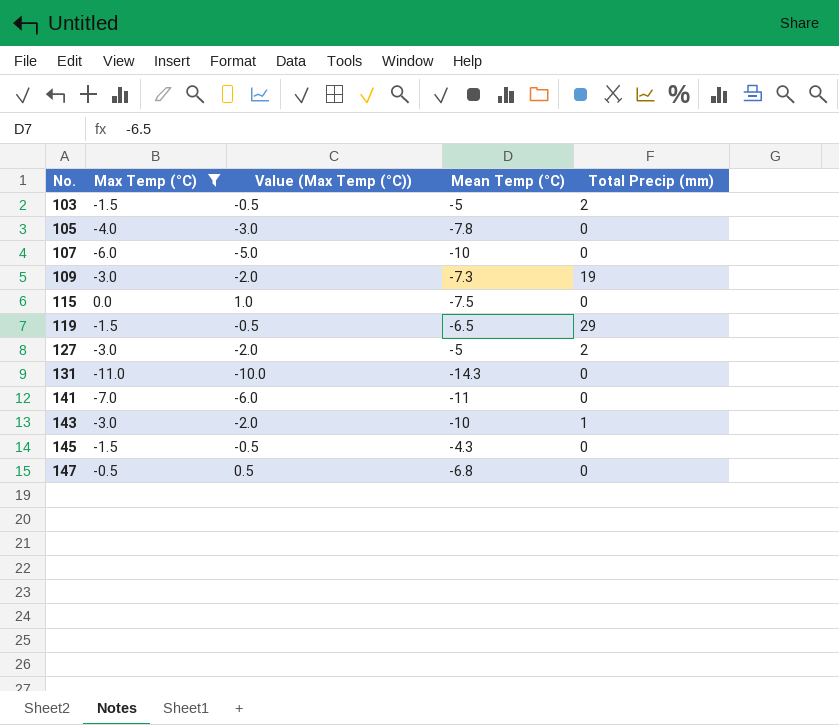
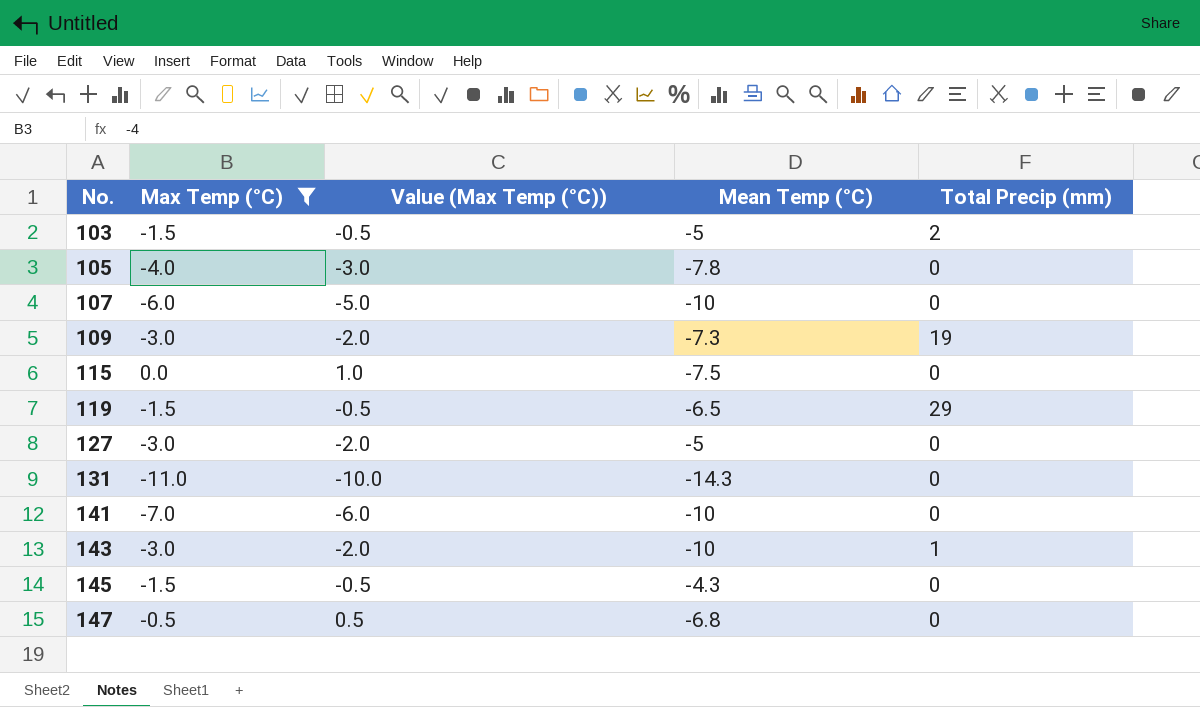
127 | Total Precip (mm): 2 -> 0
141 | Mean Temp (°C): -11 -> -10

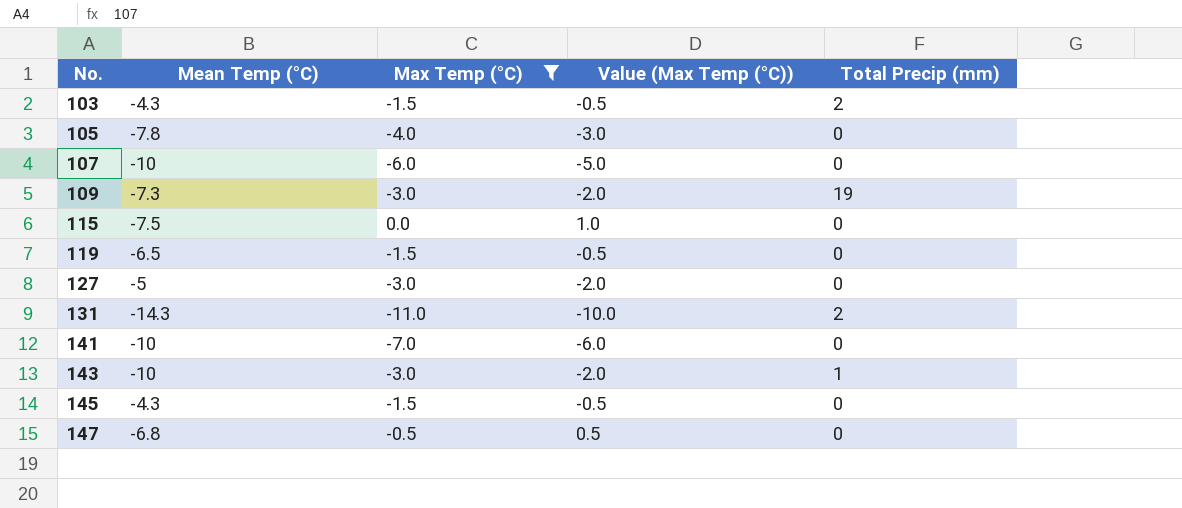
column Mean Temp (°C) | position: 4 -> 2
103 | Mean Temp (°C): -5 -> -4.3
119 | Total Precip (mm): 29 -> 0
131 | Total Precip (mm): 0 -> 2

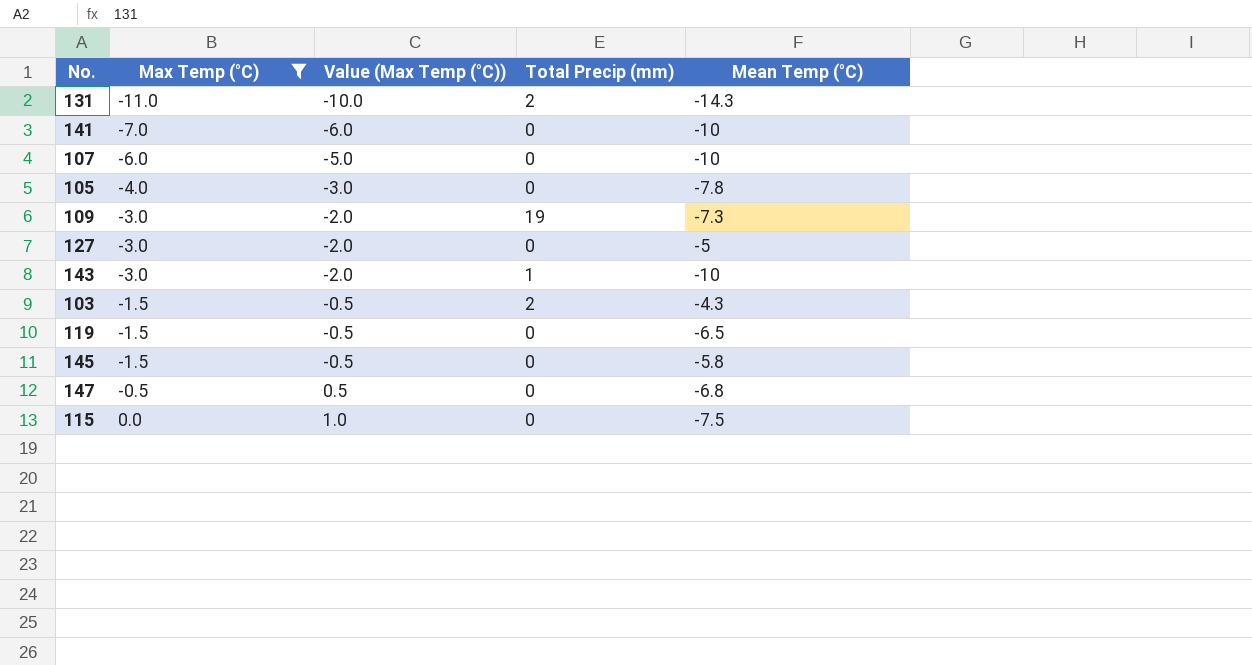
row order: No. ascending -> Max Temp (°C) ascending
column Mean Temp (°C) | position: 2 -> 5
145 | Mean Temp (°C): -4.3 -> -5.8

